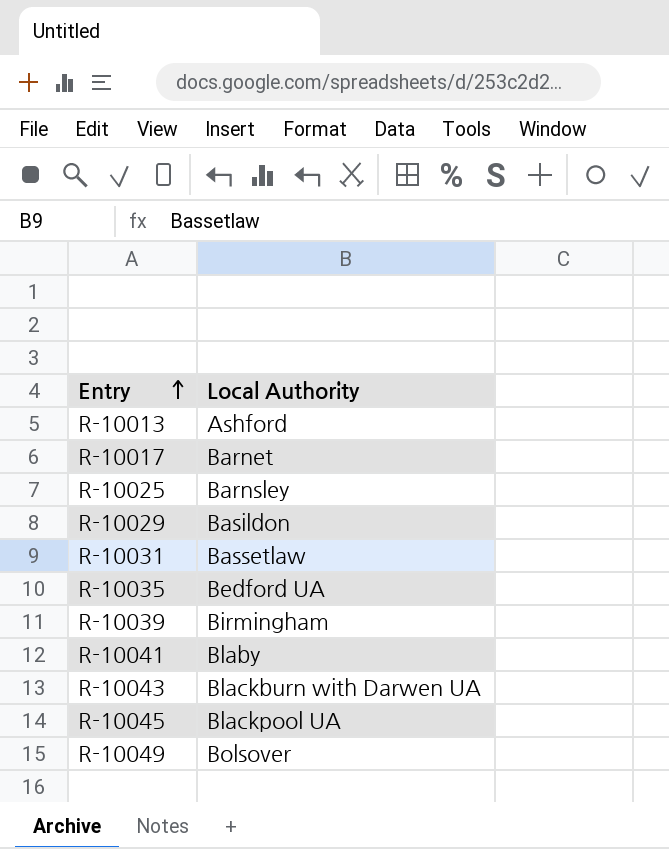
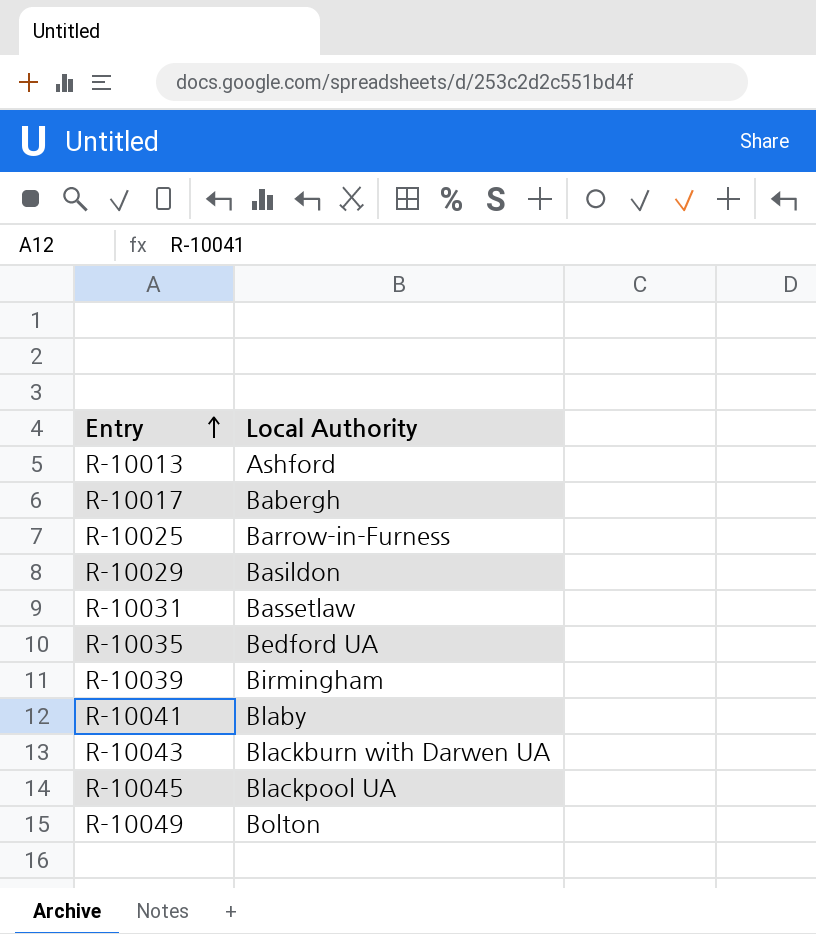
R-10017 | Local Authority: Barnet -> Babergh
R-10025 | Local Authority: Barnsley -> Barrow-in-Furness
R-10049 | Local Authority: Bolsover -> Bolton

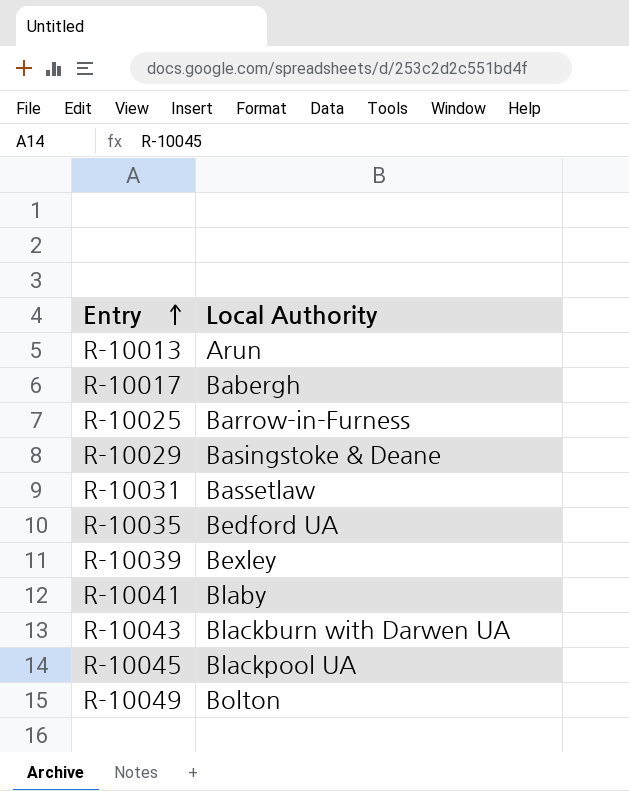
R-10013 | Local Authority: Ashford -> Arun
R-10029 | Local Authority: Basildon -> Basingstoke & Deane
R-10039 | Local Authority: Birmingham -> Bexley

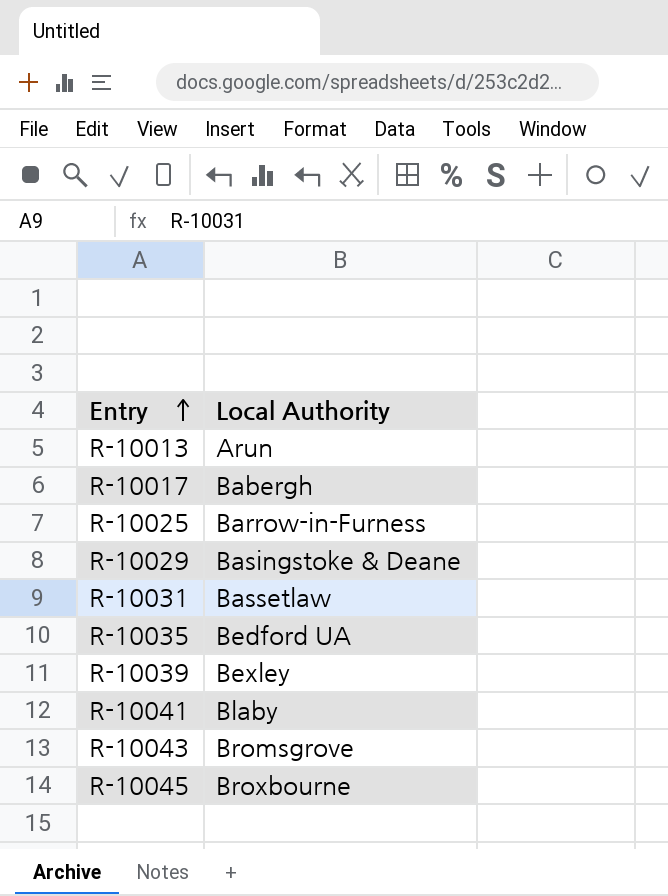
row R-10049: Bolton -> none
R-10043 | Local Authority: Blackburn with Darwen UA -> Bromsgrove
R-10045 | Local Authority: Blackpool UA -> Broxbourne

